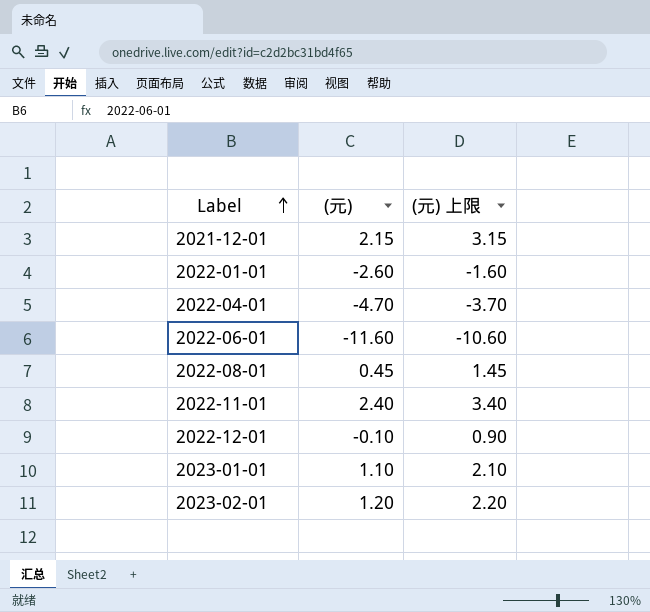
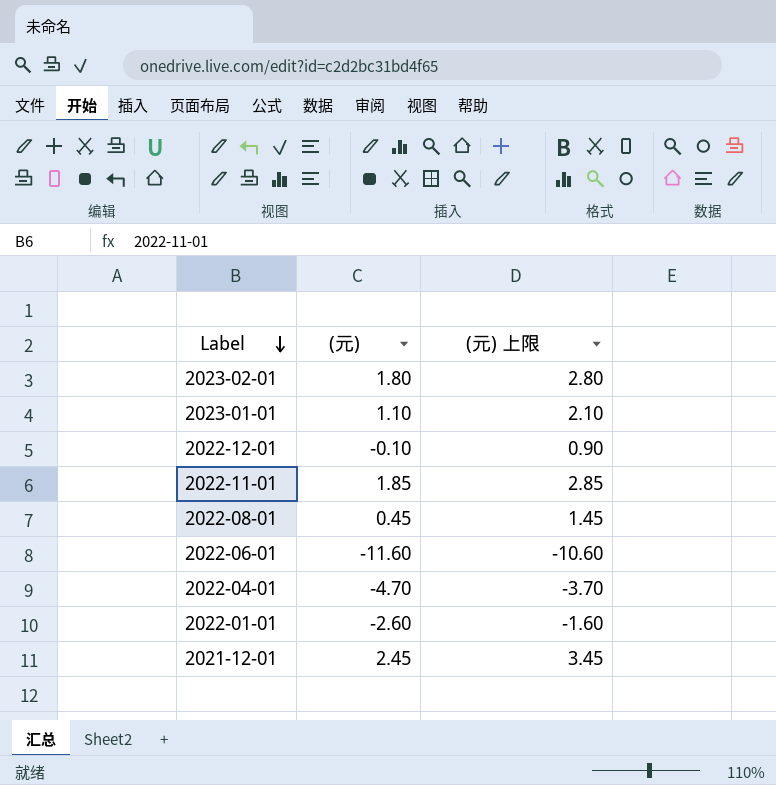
row order: Label ascending -> Label descending
2023-02-01 | (元): 1.20 -> 1.80
2023-02-01 | (元) 上限: 2.20 -> 2.80
2022-11-01 | (元): 2.40 -> 1.85
2022-11-01 | (元) 上限: 3.40 -> 2.85
2021-12-01 | (元): 2.15 -> 2.45
2021-12-01 | (元) 上限: 3.15 -> 3.45

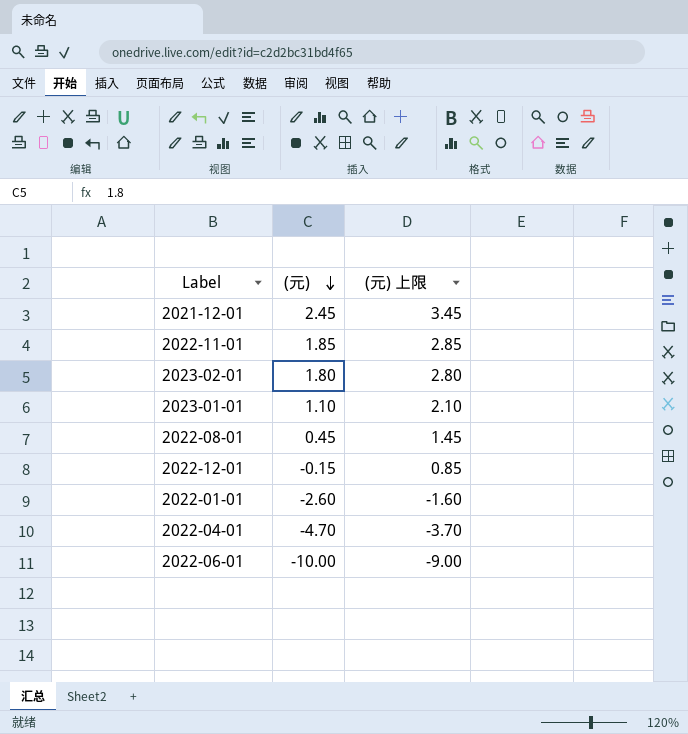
row order: Label descending -> (元) descending
2022-12-01 | (元): -0.10 -> -0.15
2022-12-01 | (元) 上限: 0.90 -> 0.85
2022-06-01 | (元): -11.60 -> -10.00
2022-06-01 | (元) 上限: -10.60 -> -9.00

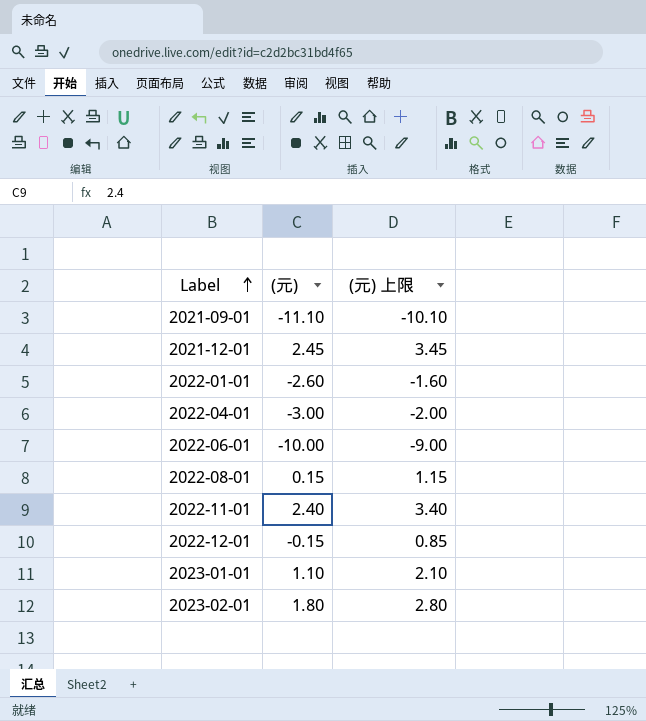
row order: (元) descending -> Label ascending
row 2021-09-01: none -> -11.10 | -10.10
2022-04-01 | (元): -4.70 -> -3.00
2022-04-01 | (元) 上限: -3.70 -> -2.00
2022-08-01 | (元): 0.45 -> 0.15
2022-08-01 | (元) 上限: 1.45 -> 1.15
2022-11-01 | (元): 1.85 -> 2.40
2022-11-01 | (元) 上限: 2.85 -> 3.40

